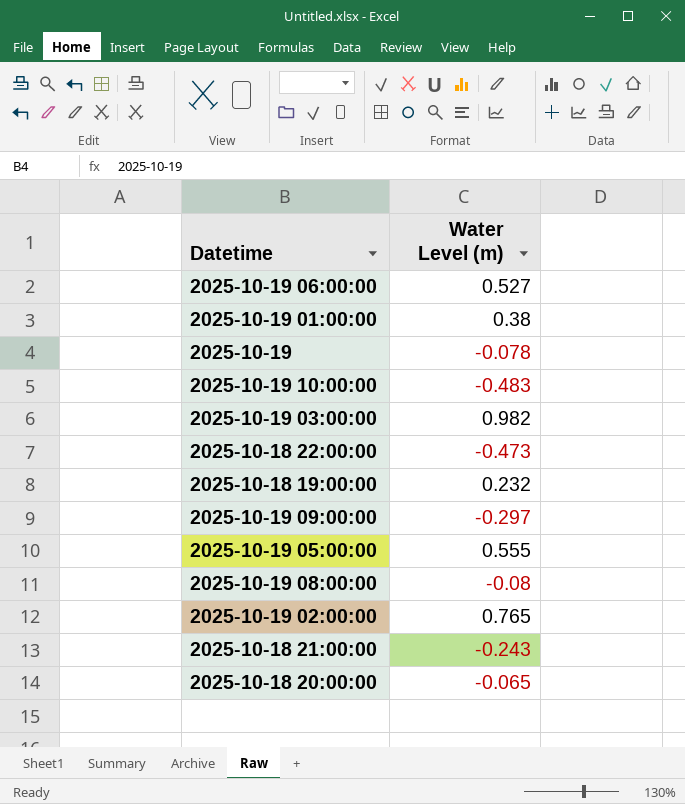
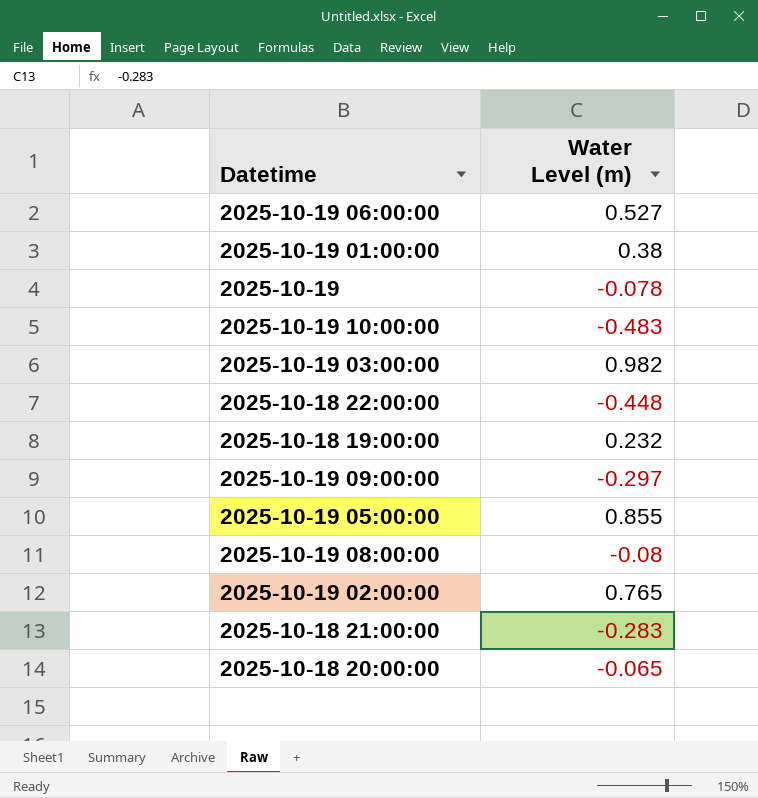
2025-10-18 22:00:00 | Water Level (m): -0.473 -> -0.448
2025-10-19 05:00:00 | Water Level (m): 0.555 -> 0.855
2025-10-18 21:00:00 | Water Level (m): -0.243 -> -0.283

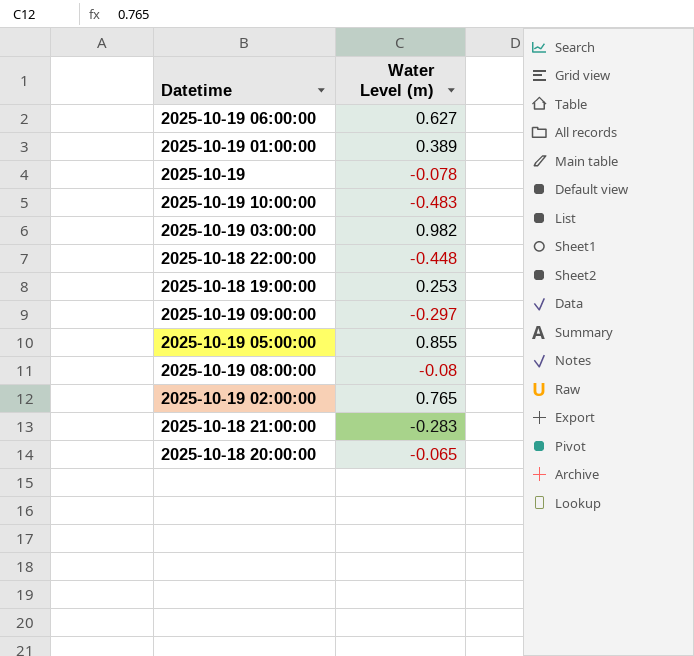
2025-10-19 06:00:00 | Water Level (m): 0.527 -> 0.627
2025-10-19 01:00:00 | Water Level (m): 0.38 -> 0.389
2025-10-18 19:00:00 | Water Level (m): 0.232 -> 0.253

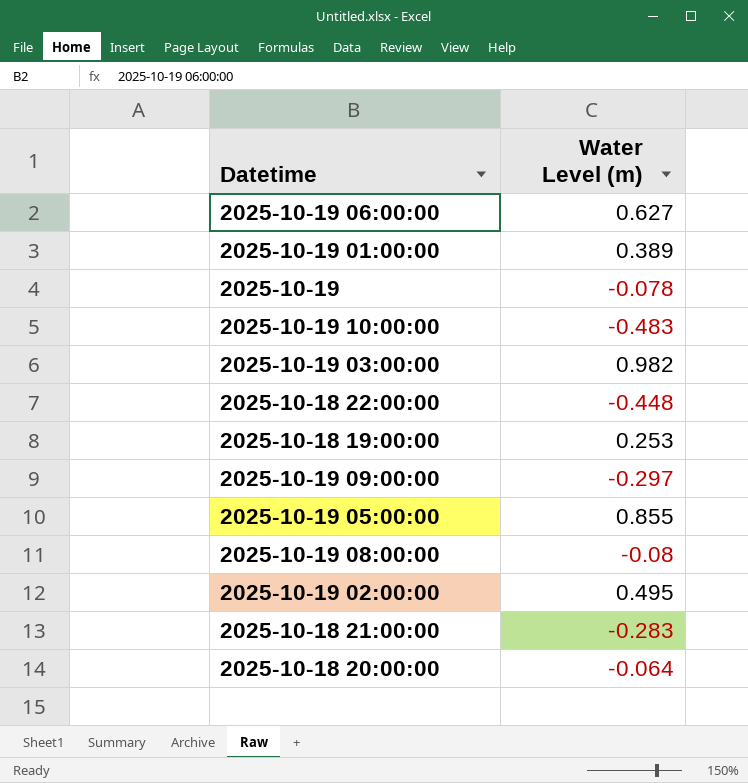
2025-10-19 02:00:00 | Water Level (m): 0.765 -> 0.495
2025-10-18 20:00:00 | Water Level (m): -0.065 -> -0.064

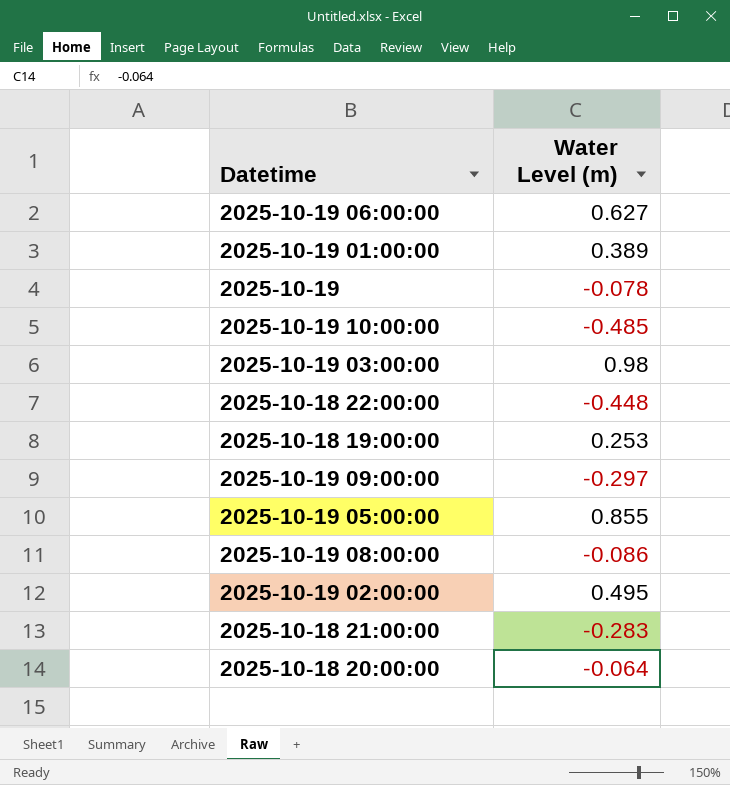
2025-10-19 10:00:00 | Water Level (m): -0.483 -> -0.485
2025-10-19 03:00:00 | Water Level (m): 0.982 -> 0.98
2025-10-19 08:00:00 | Water Level (m): -0.08 -> -0.086

